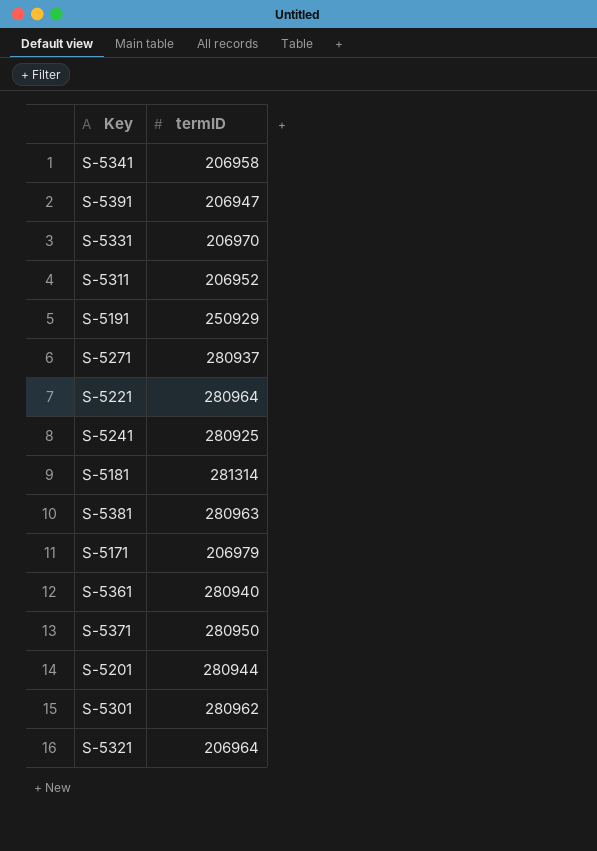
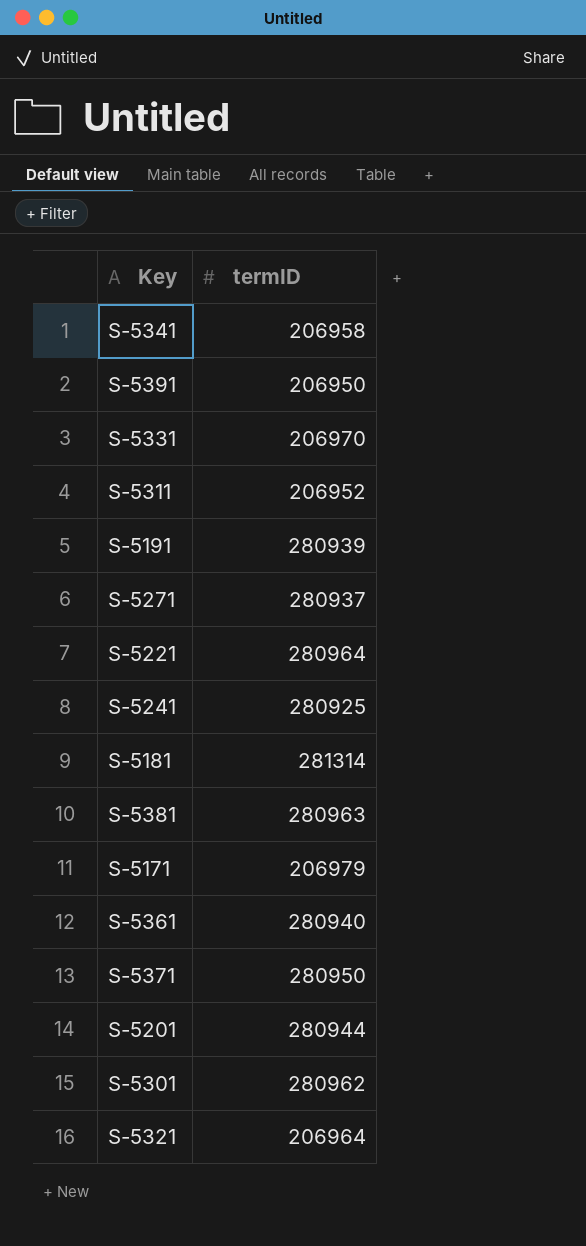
S-5391 | termID: 206947 -> 206950
S-5191 | termID: 250929 -> 280939

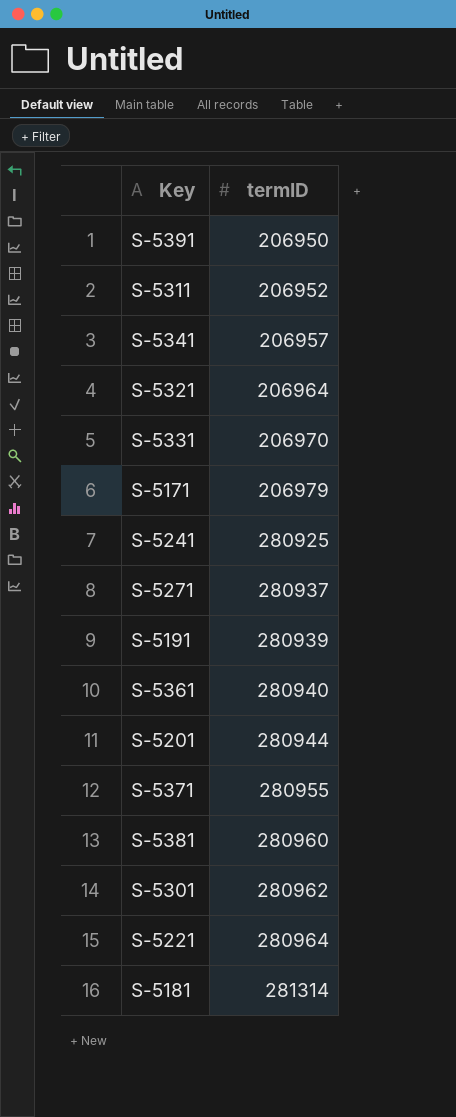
row order: none -> termID ascending
S-5341 | termID: 206958 -> 206957
S-5371 | termID: 280950 -> 280955
S-5381 | termID: 280963 -> 280960

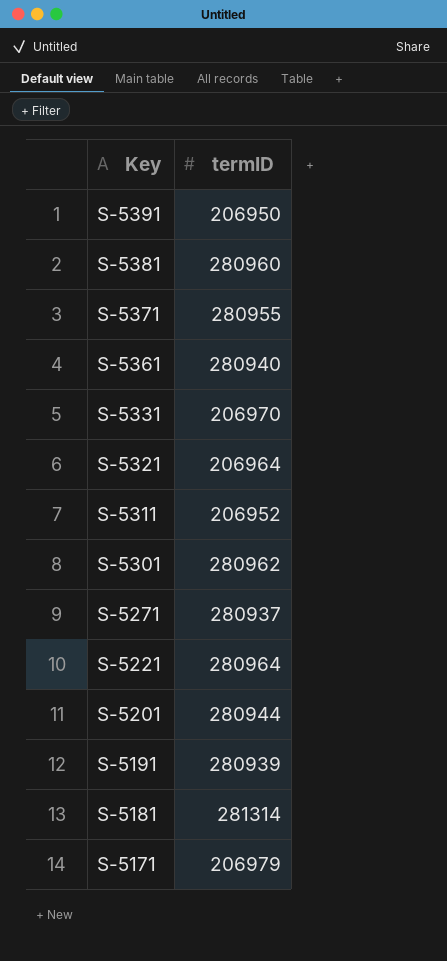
row order: termID ascending -> Key descending
row S-5341: 206957 -> none
row S-5241: 280925 -> none

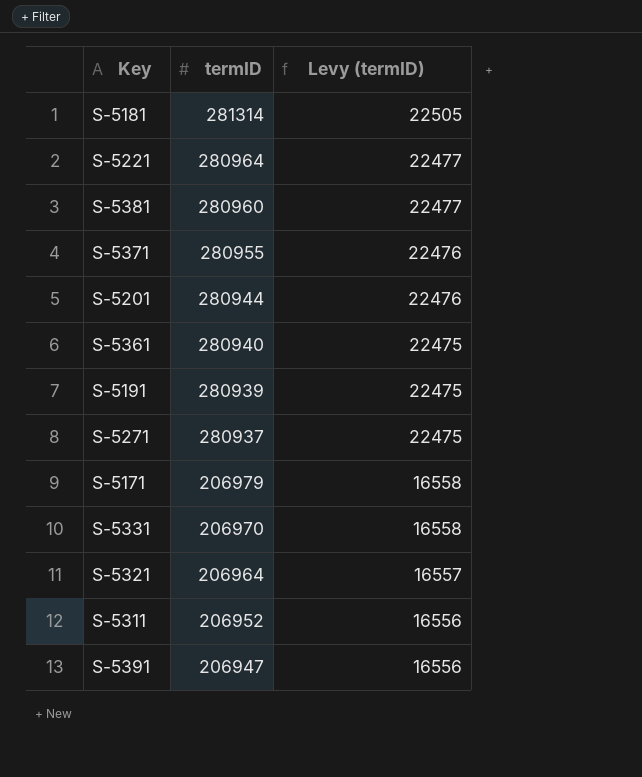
row order: Key descending -> termID descending
column Levy (termID) | formula: none -> [termID] * 0.08
row S-5301: 280962 -> none
S-5391 | termID: 206950 -> 206947

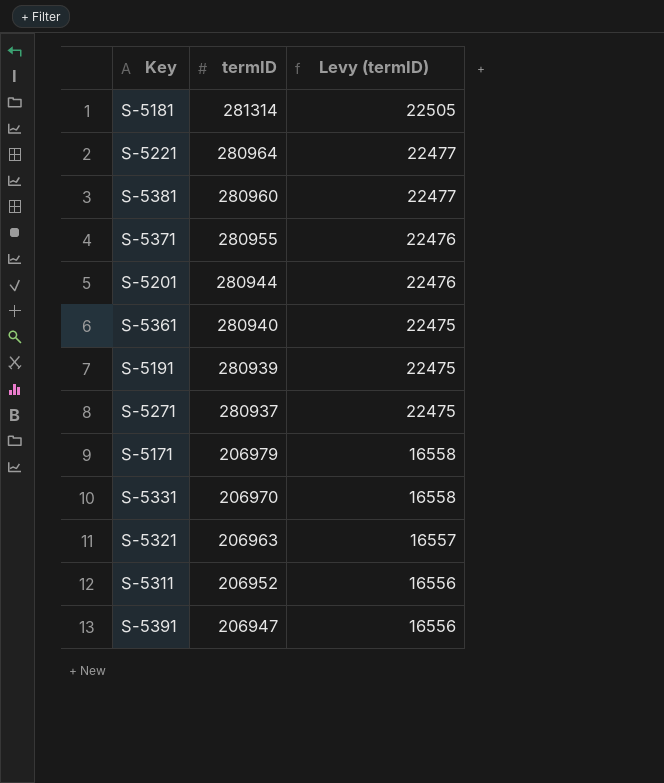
S-5321 | termID: 206964 -> 206963

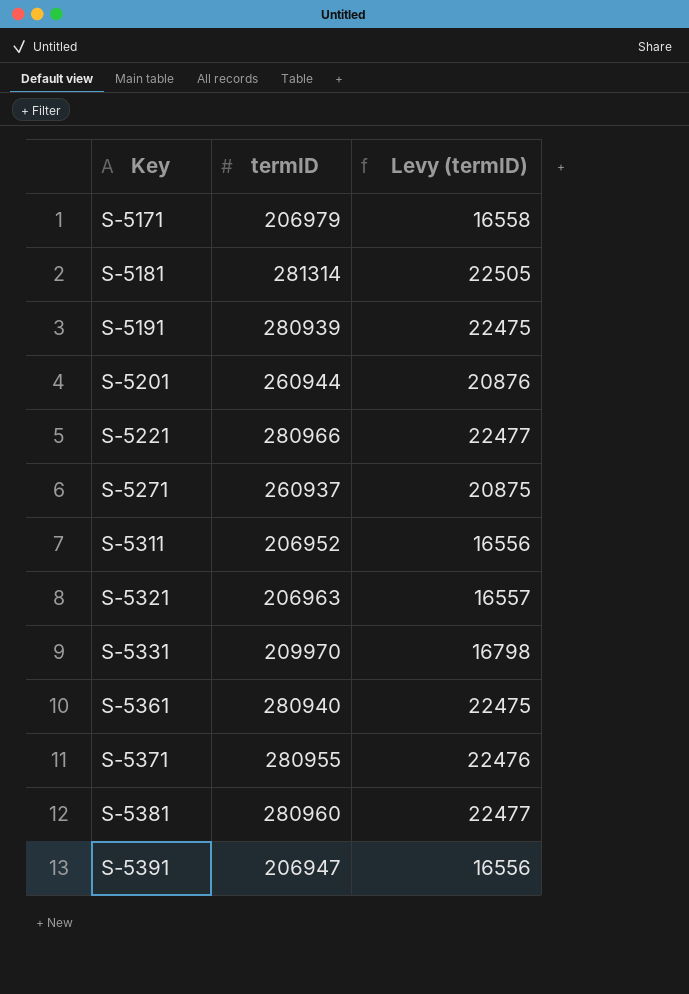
row order: termID descending -> Key ascending
S-5201 | termID: 280944 -> 260944
S-5201 | Levy (termID): 22476 -> 20876
S-5221 | termID: 280964 -> 280966
S-5271 | termID: 280937 -> 260937
S-5271 | Levy (termID): 22475 -> 20875
S-5331 | termID: 206970 -> 209970
S-5331 | Levy (termID): 16558 -> 16798

